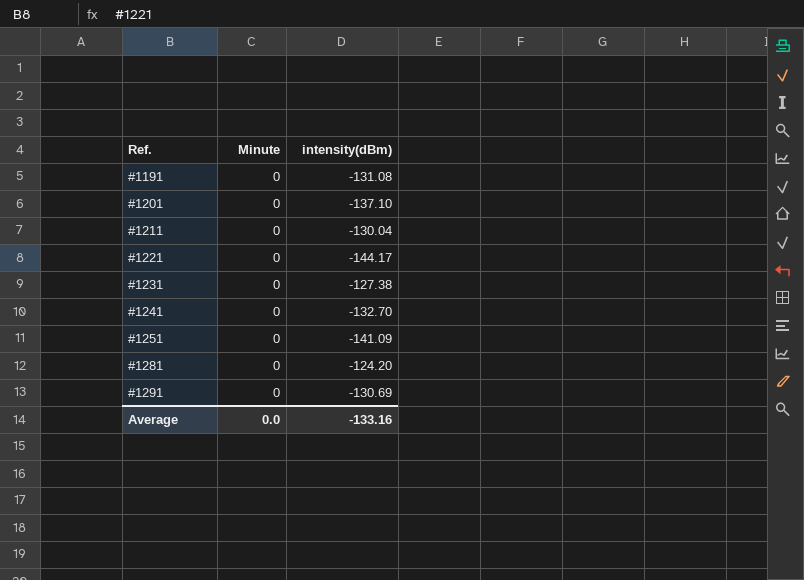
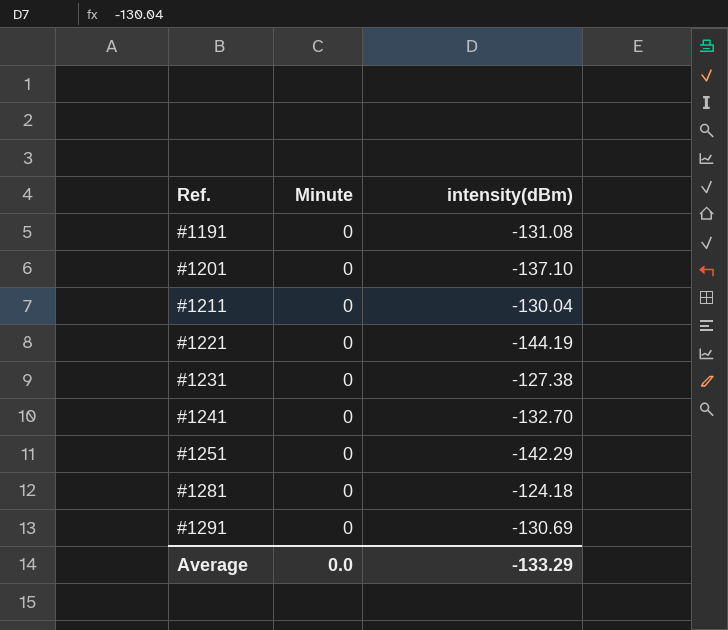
#1221 | intensity(dBm): -144.17 -> -144.19
#1251 | intensity(dBm): -141.09 -> -142.29
#1281 | intensity(dBm): -124.20 -> -124.18
Average | intensity(dBm): -133.16 -> -133.29

